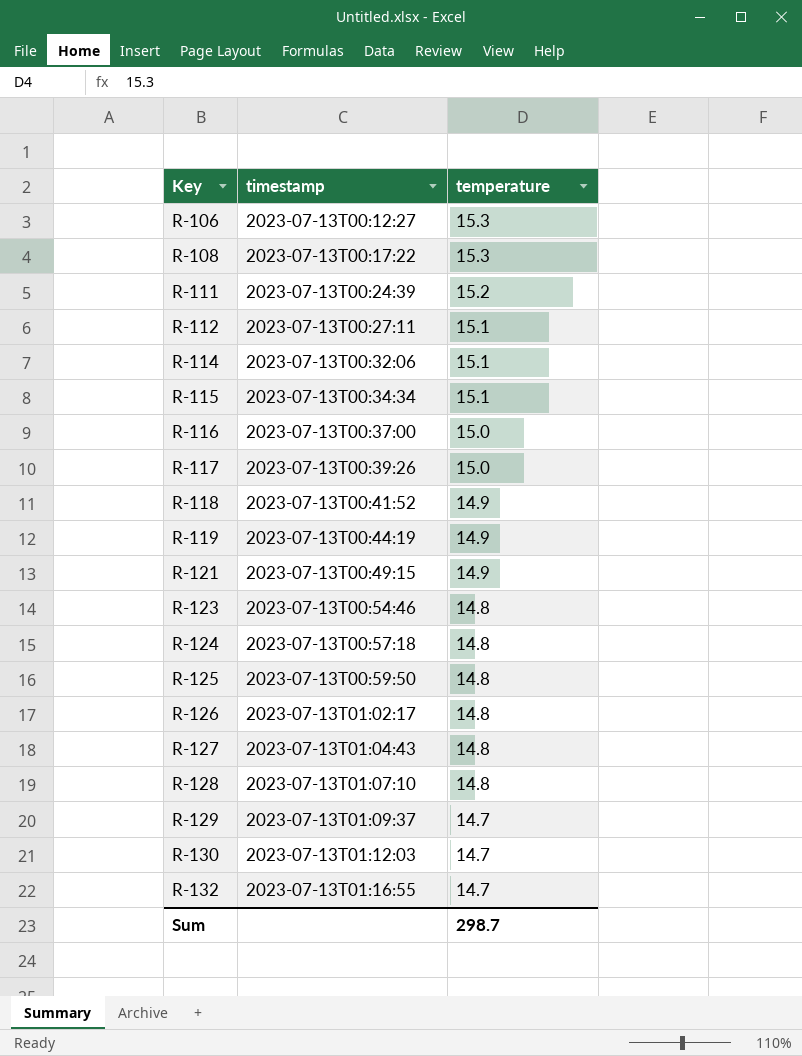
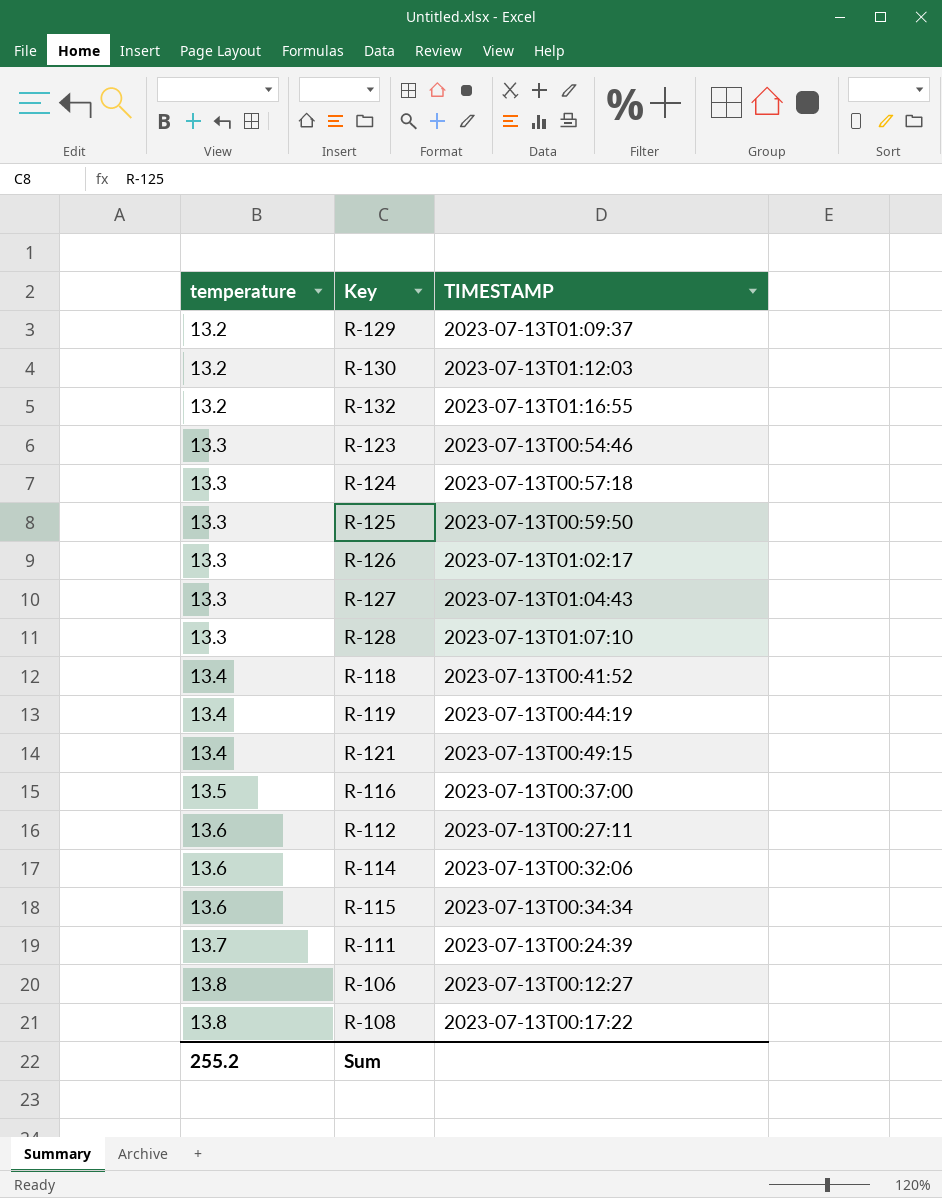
row order: Key ascending -> temperature ascending
column temperature | position: 3 -> 1
column name: timestamp -> TIMESTAMP
row R-117: 2023-07-13T00:39:26 | 15.0 -> none
R-129 | temperature: 14.7 -> 13.2
R-130 | temperature: 14.7 -> 13.2
R-132 | temperature: 14.7 -> 13.2
R-123 | temperature: 14.8 -> 13.3
R-124 | temperature: 14.8 -> 13.3
R-125 | temperature: 14.8 -> 13.3
R-126 | temperature: 14.8 -> 13.3
R-127 | temperature: 14.8 -> 13.3
R-128 | temperature: 14.8 -> 13.3
R-118 | temperature: 14.9 -> 13.4
R-119 | temperature: 14.9 -> 13.4
R-121 | temperature: 14.9 -> 13.4
R-116 | temperature: 15.0 -> 13.5
R-112 | temperature: 15.1 -> 13.6
R-114 | temperature: 15.1 -> 13.6
R-115 | temperature: 15.1 -> 13.6
R-111 | temperature: 15.2 -> 13.7
R-106 | temperature: 15.3 -> 13.8
R-108 | temperature: 15.3 -> 13.8
Sum | temperature: 298.7 -> 255.2

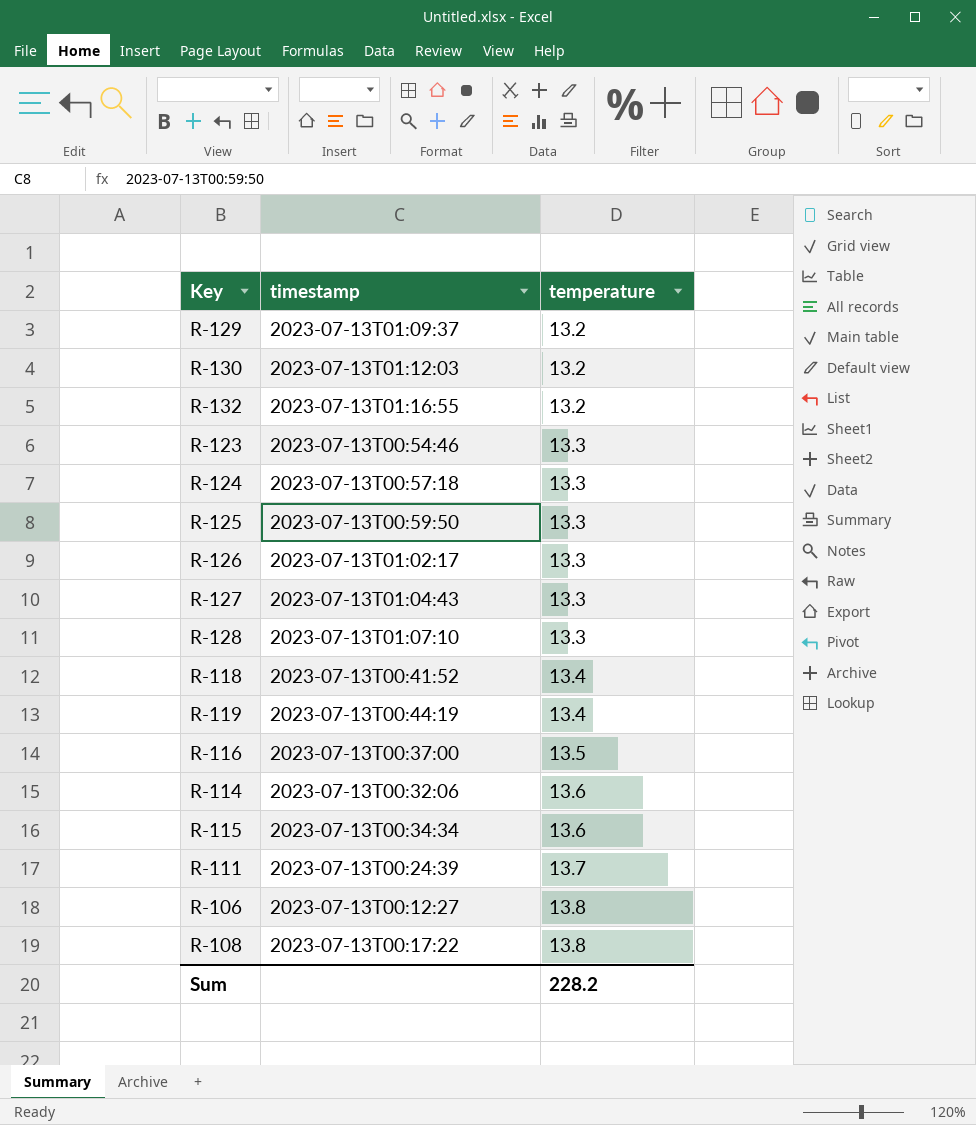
column name: TIMESTAMP -> timestamp
column temperature | position: 1 -> 3
row R-121: 13.4 | 2023-07-13T00:49:15 -> none
row R-112: 13.6 | 2023-07-13T00:27:11 -> none
Sum | temperature: 255.2 -> 228.2

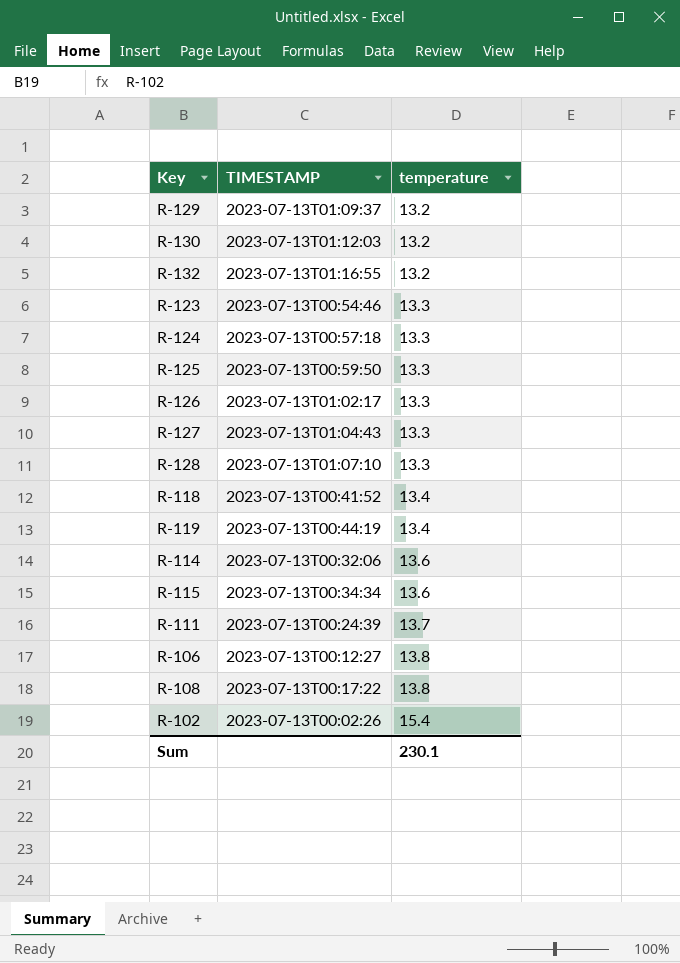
column name: timestamp -> TIMESTAMP
row R-116: 2023-07-13T00:37:00 | 13.5 -> none
row R-102: none -> 2023-07-13T00:02:26 | 15.4
Sum | temperature: 228.2 -> 230.1

